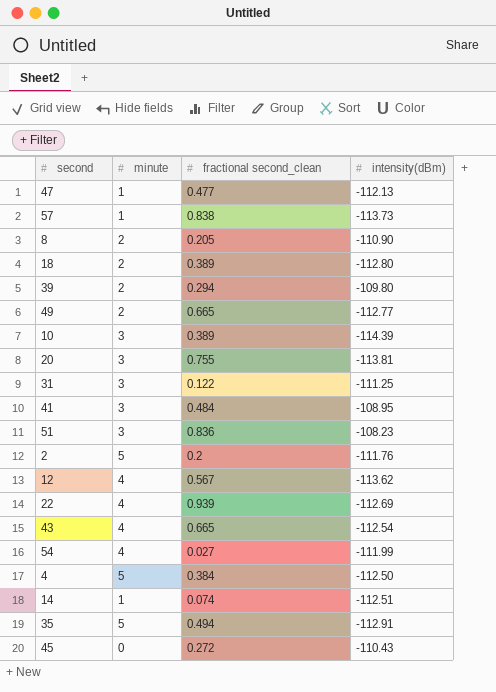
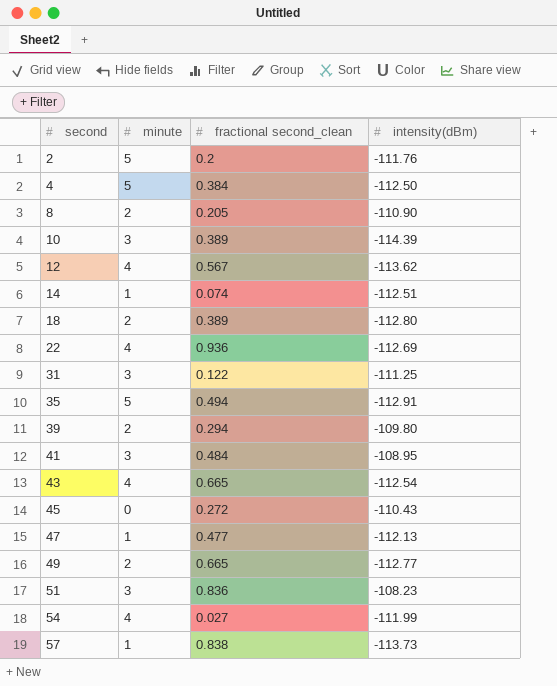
row order: none -> second ascending
row 20: 3 | 0.755 | -113.81 -> none
22 | fractional second_clean: 0.939 -> 0.936

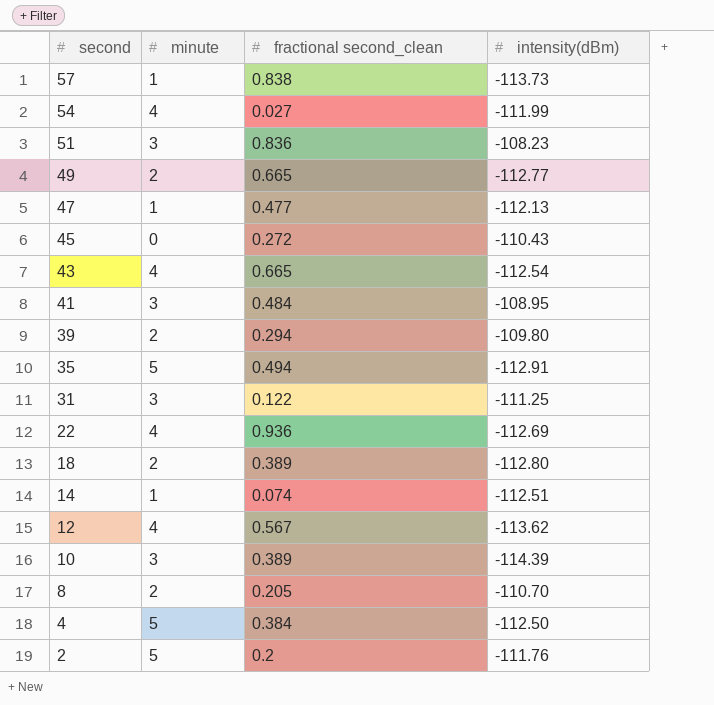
row order: second ascending -> second descending
8 | intensity(dBm): -110.90 -> -110.70

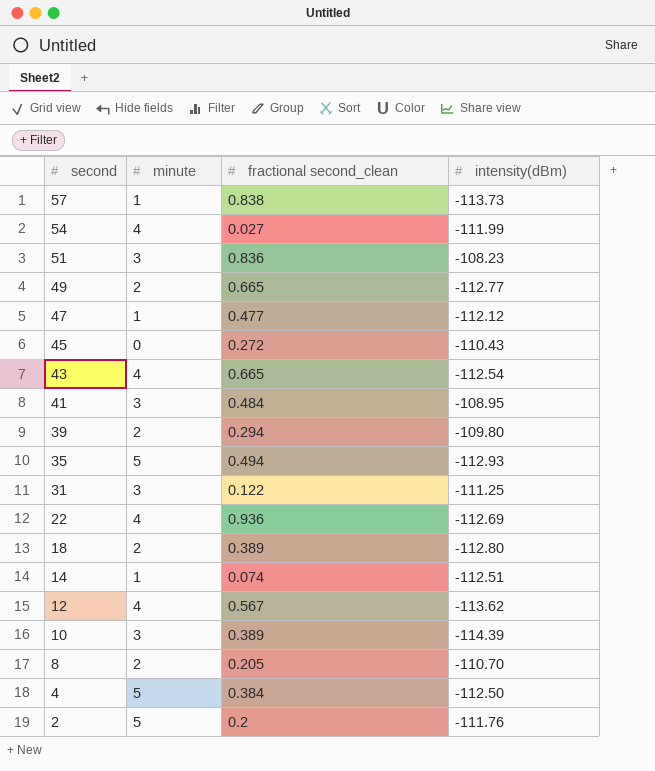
47 | intensity(dBm): -112.13 -> -112.12
35 | intensity(dBm): -112.91 -> -112.93

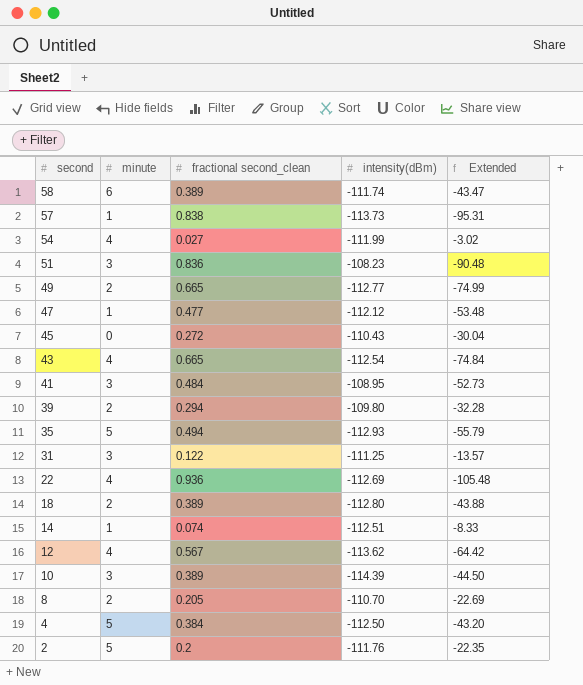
column Extended | formula: none -> [fractional second_clean] * [intensity(dBm)]
row 58: none -> 6 | 0.389 | -111.74 | -43.47

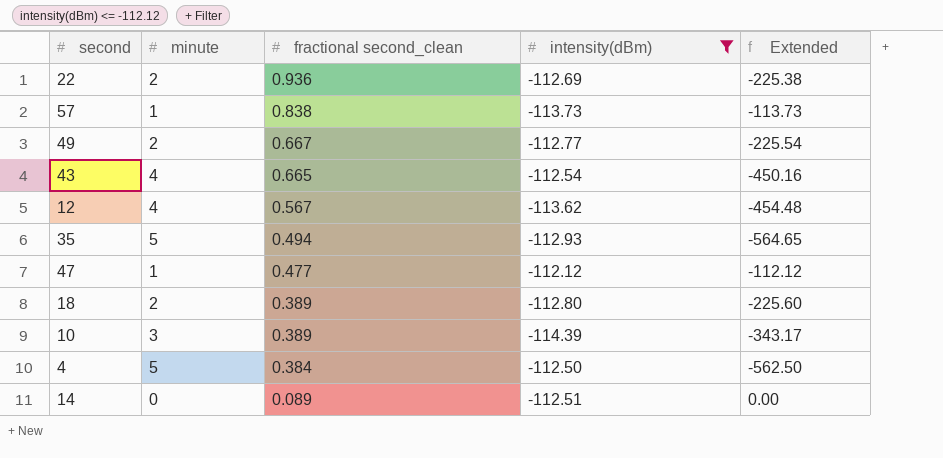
filter: none -> intensity(dBm) <= -112.12
row order: second descending -> fractional second_clean descending
column Extended | formula: [fractional second_clean] * [intensity(dBm)] -> [minute] * [intensity(dBm)]
22 | minute: 4 -> 2
49 | fractional second_clean: 0.665 -> 0.667
14 | minute: 1 -> 0
14 | fractional second_clean: 0.074 -> 0.089

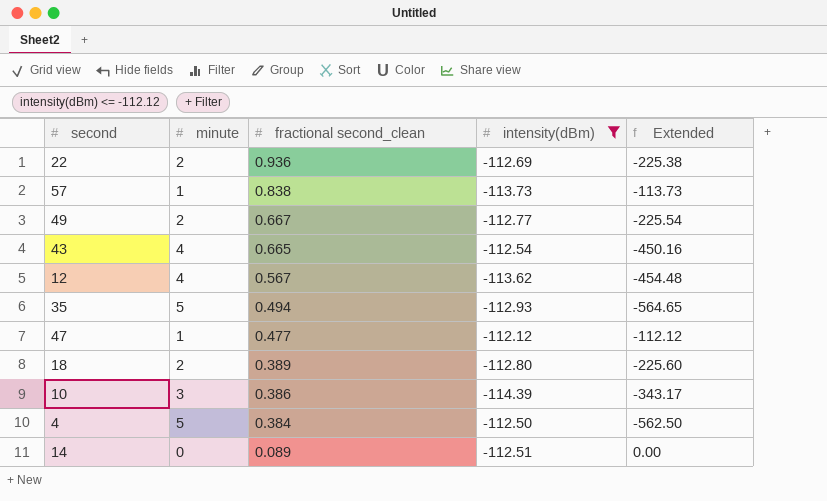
10 | fractional second_clean: 0.389 -> 0.386

